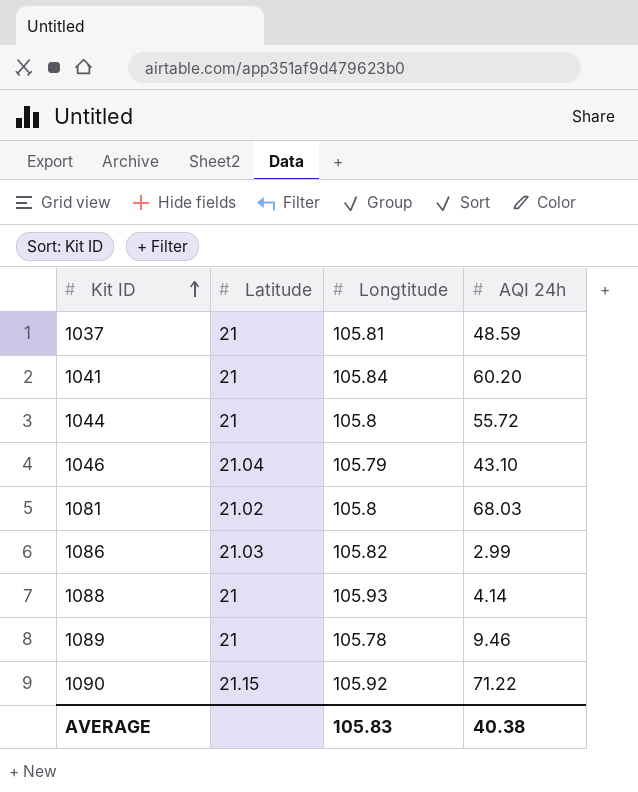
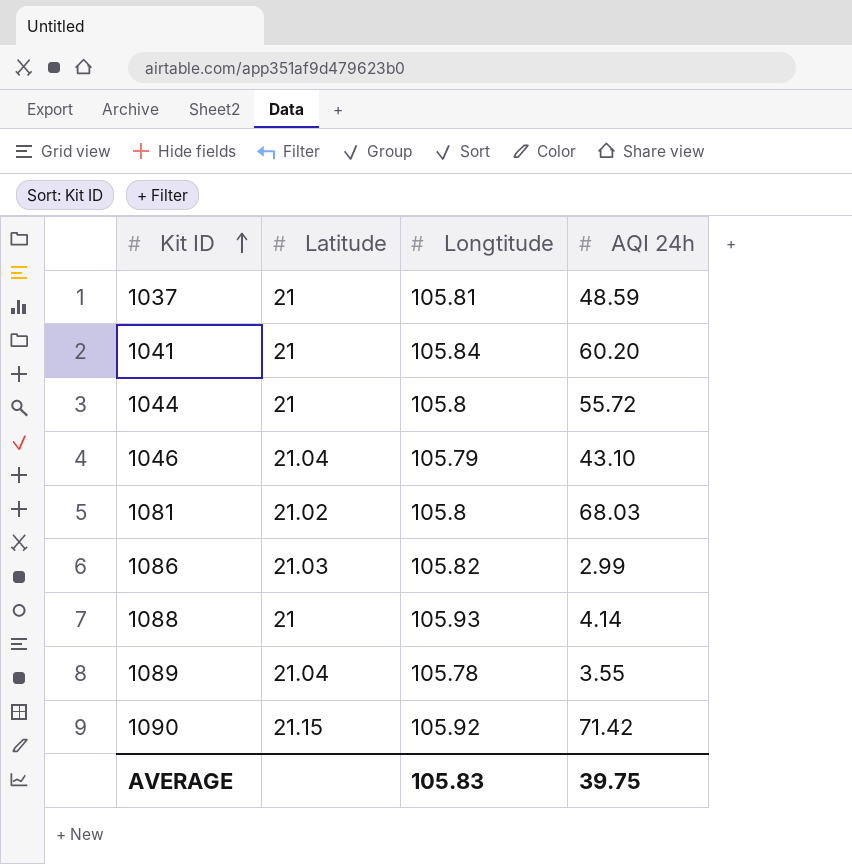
1089 | Latitude: 21 -> 21.04
1089 | AQI 24h: 9.46 -> 3.55
1090 | AQI 24h: 71.22 -> 71.42
AVERAGE | AQI 24h: 40.38 -> 39.75

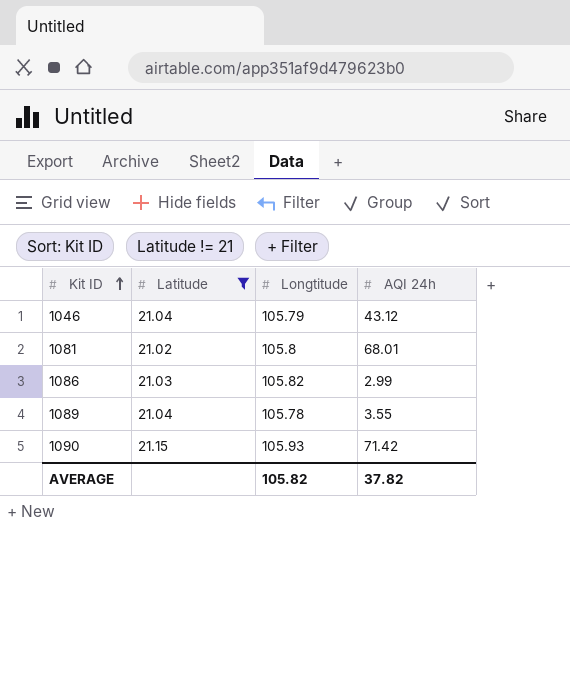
filter: none -> Latitude != 21
1046 | AQI 24h: 43.10 -> 43.12
1081 | AQI 24h: 68.03 -> 68.01
1090 | Longtitude: 105.92 -> 105.93
AVERAGE | Longtitude: 105.83 -> 105.82
AVERAGE | AQI 24h: 39.75 -> 37.82

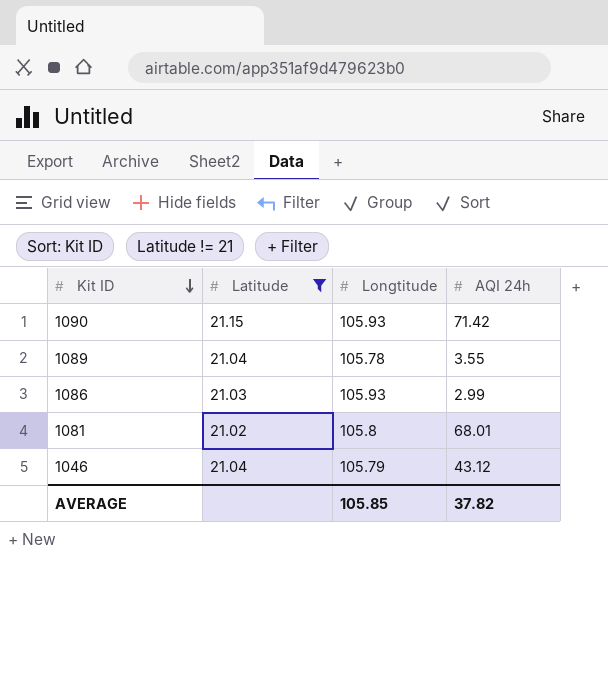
row order: Kit ID ascending -> Kit ID descending
1086 | Longtitude: 105.82 -> 105.93
AVERAGE | Longtitude: 105.82 -> 105.85

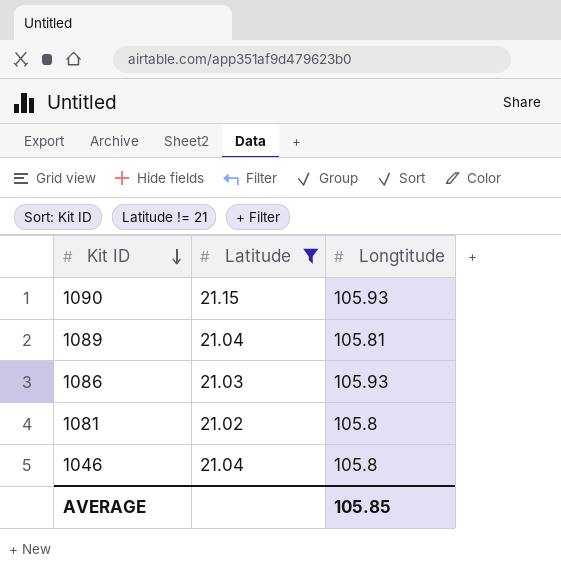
column AQI 24h | position: 4 -> none
1089 | Longtitude: 105.78 -> 105.81
1046 | Longtitude: 105.79 -> 105.8

